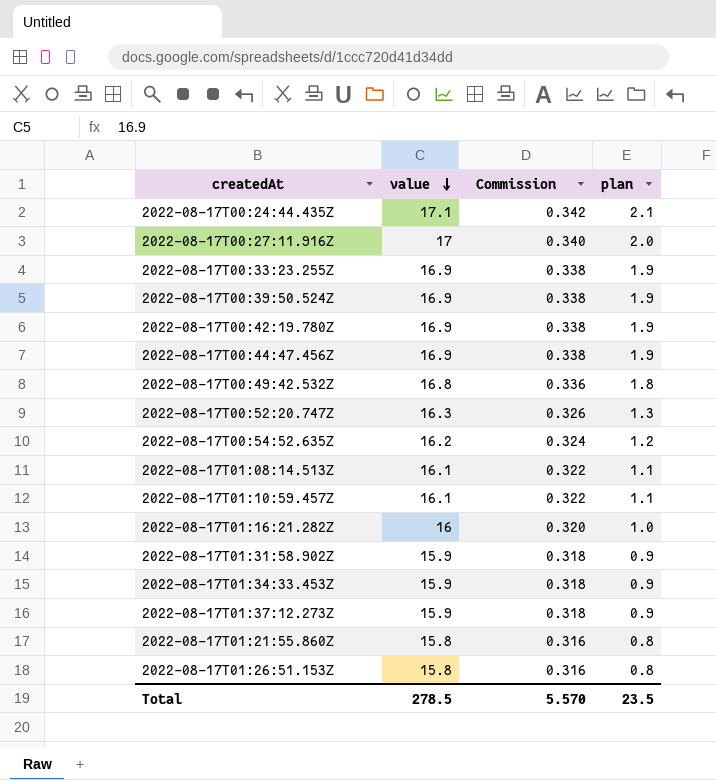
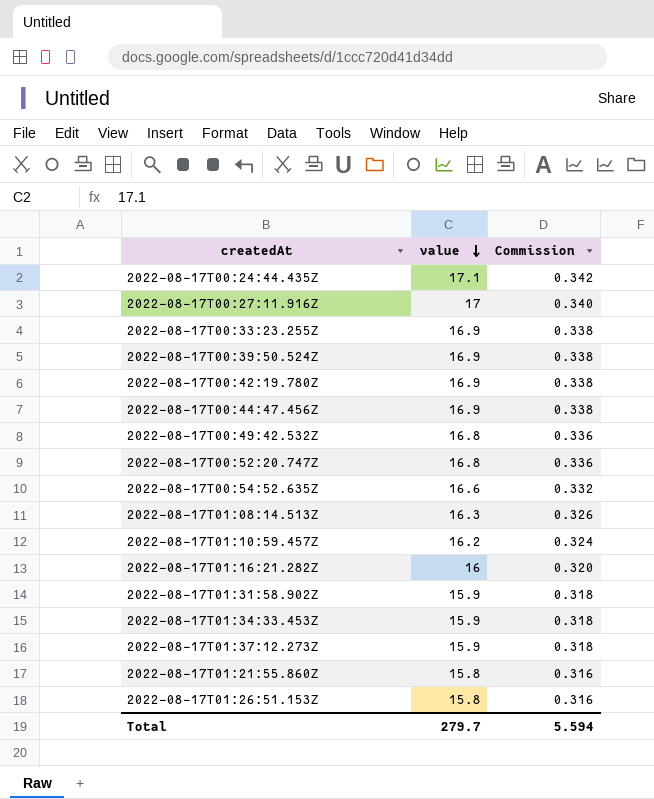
column plan | formula: [value] - 15 -> none
2022-08-17T00:52:20.747Z | value: 16.3 -> 16.8
2022-08-17T00:52:20.747Z | Commission: 0.326 -> 0.336
2022-08-17T00:54:52.635Z | value: 16.2 -> 16.6
2022-08-17T00:54:52.635Z | Commission: 0.324 -> 0.332
2022-08-17T01:08:14.513Z | value: 16.1 -> 16.3
2022-08-17T01:08:14.513Z | Commission: 0.322 -> 0.326
2022-08-17T01:10:59.457Z | value: 16.1 -> 16.2
2022-08-17T01:10:59.457Z | Commission: 0.322 -> 0.324
Total | value: 278.5 -> 279.7
Total | Commission: 5.570 -> 5.594

